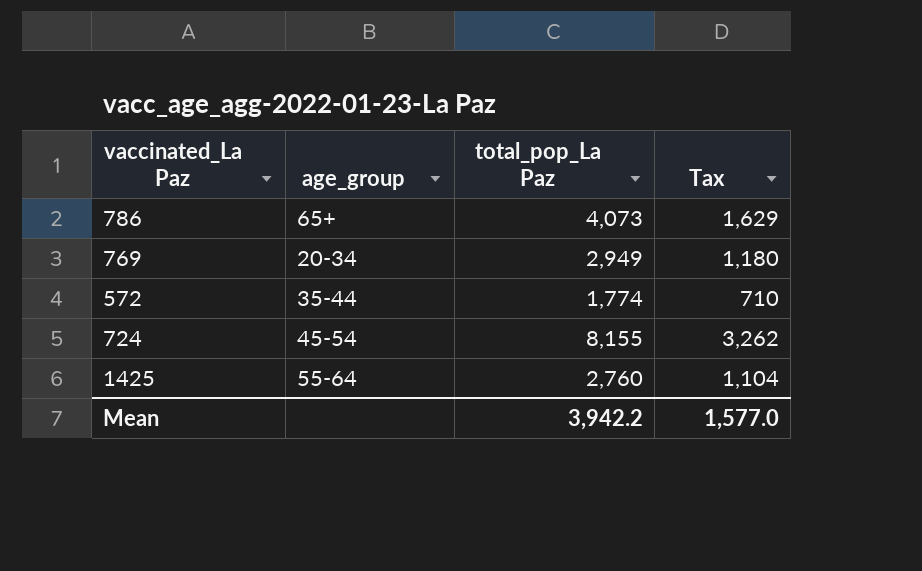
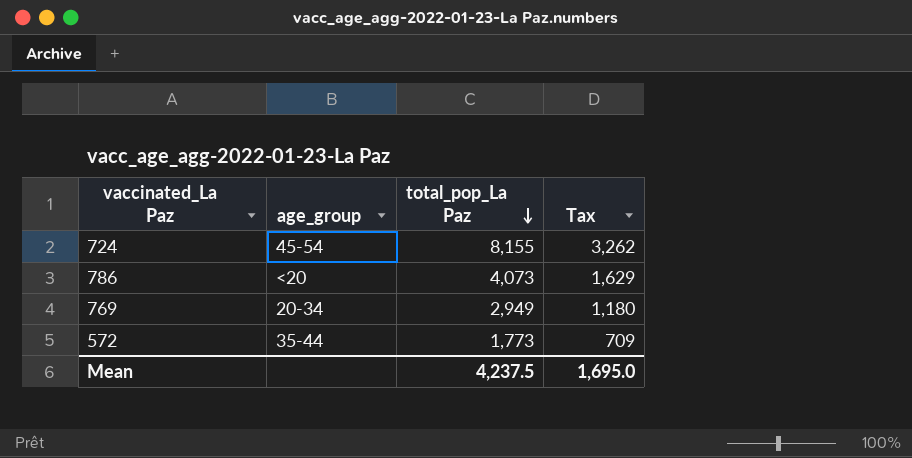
row order: none -> total_pop_La Paz descending
row 1425: 55-64 | 2,760 | 1,104 -> none
786 | age_group: 65+ -> <20
572 | total_pop_La Paz: 1,774 -> 1,773
572 | Tax: 710 -> 709
Mean | total_pop_La Paz: 3,942.2 -> 4,237.5
Mean | Tax: 1,577.0 -> 1,695.0

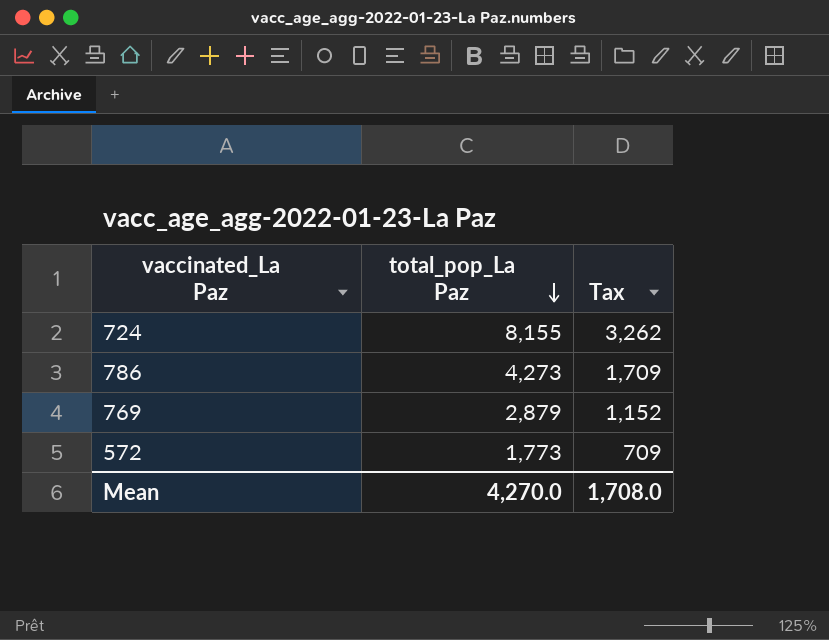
column age_group | position: 2 -> none
786 | total_pop_La Paz: 4,073 -> 4,273
786 | Tax: 1,629 -> 1,709
769 | total_pop_La Paz: 2,949 -> 2,879
769 | Tax: 1,180 -> 1,152
Mean | total_pop_La Paz: 4,237.5 -> 4,270.0
Mean | Tax: 1,695.0 -> 1,708.0

